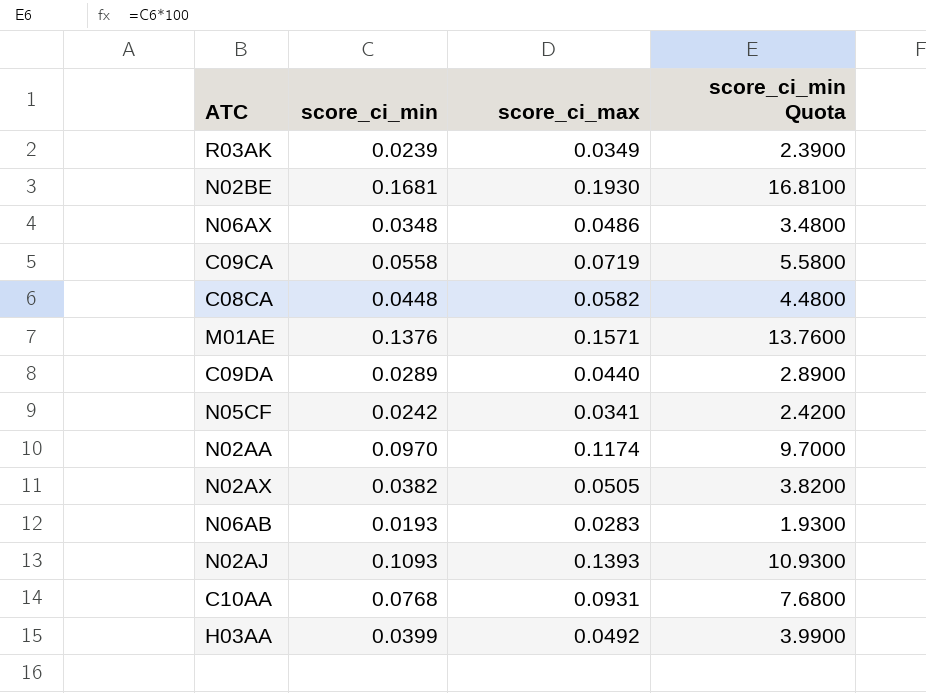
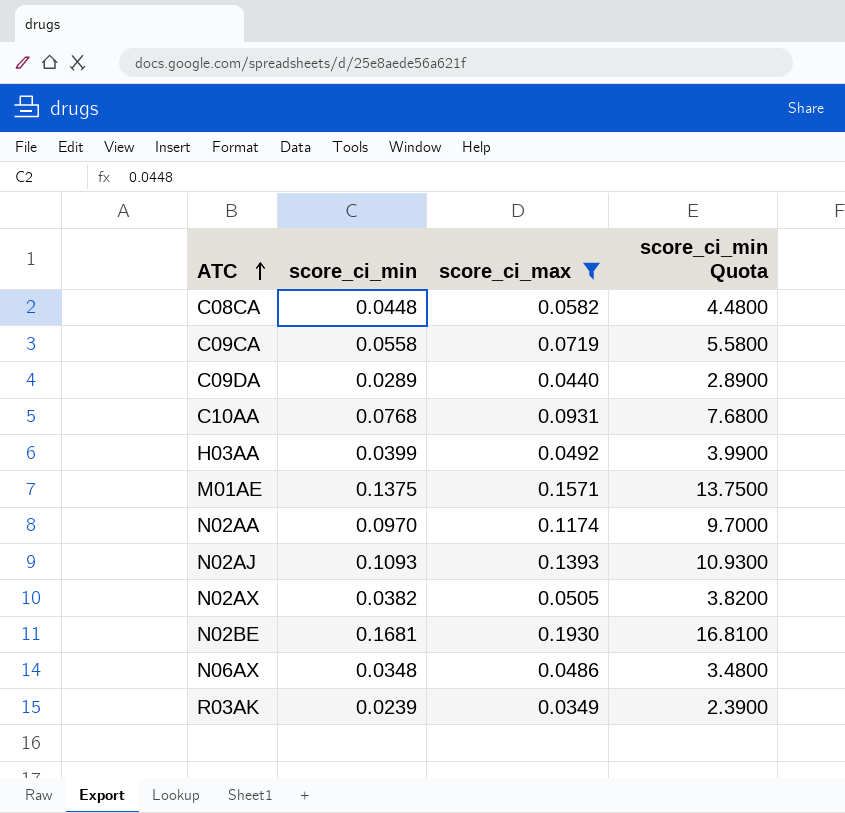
filter: none -> score_ci_max >= 0.0349
row order: none -> ATC ascending
M01AE | score_ci_min: 0.1376 -> 0.1375
M01AE | score_ci_min Quota: 13.7600 -> 13.7500

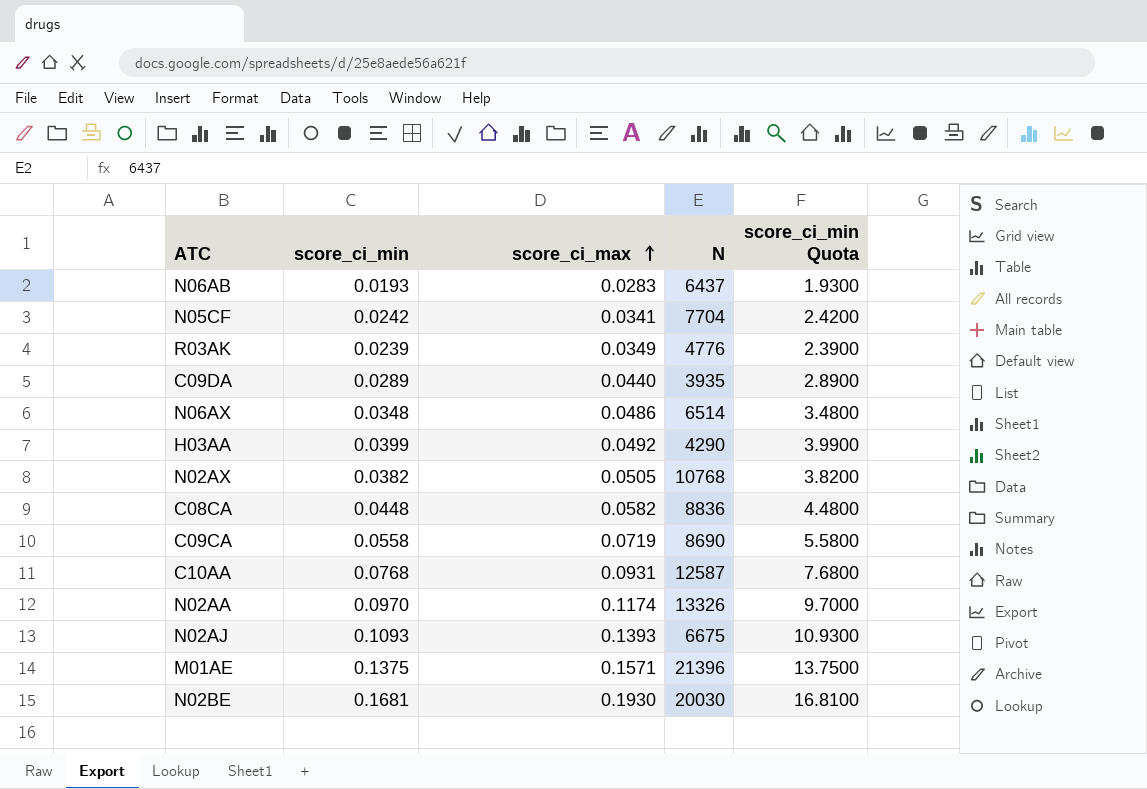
filter: score_ci_max >= 0.0349 -> none
row order: ATC ascending -> score_ci_max ascending
column N | position: none -> 4

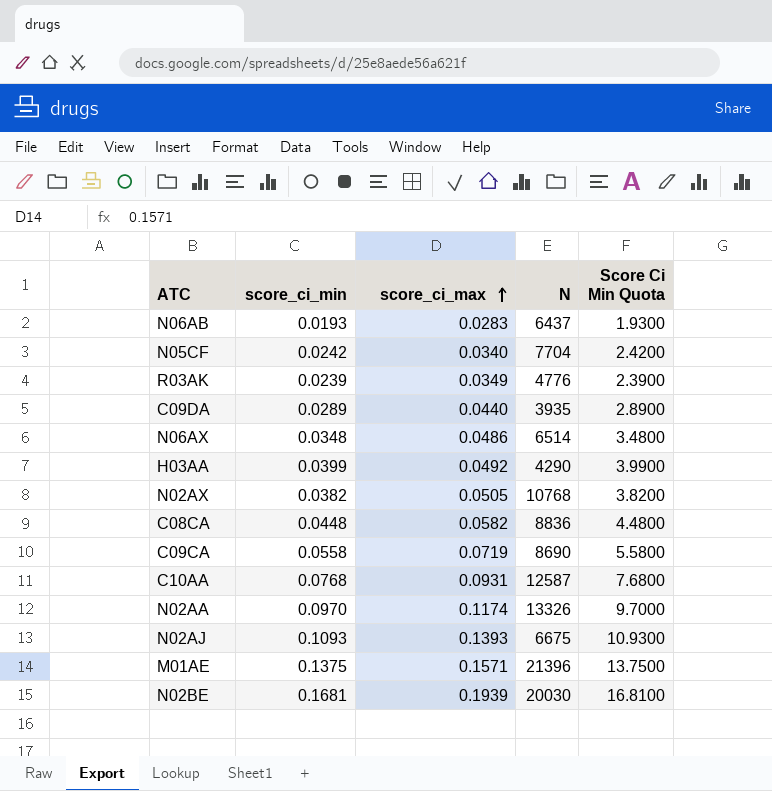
column name: score_ci_min Quota -> Score Ci Min Quota
N05CF | score_ci_max: 0.0341 -> 0.0340
N02BE | score_ci_max: 0.1930 -> 0.1939

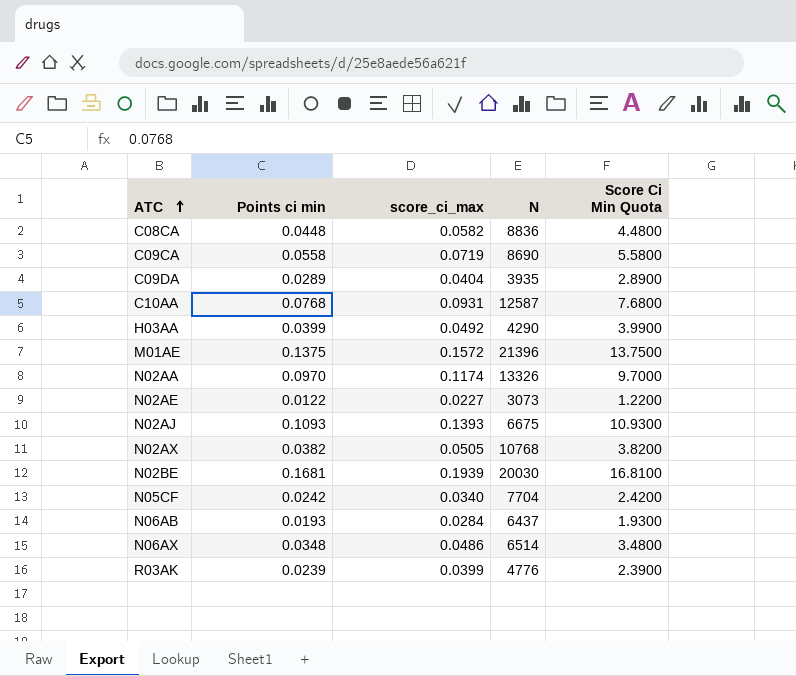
row order: score_ci_max ascending -> ATC ascending
column name: score_ci_min -> Points ci min
C09DA | score_ci_max: 0.0440 -> 0.0404
M01AE | score_ci_max: 0.1571 -> 0.1572
row N02AE: none -> 0.0122 | 0.0227 | 3073 | 1.2200
N06AB | score_ci_max: 0.0283 -> 0.0284
R03AK | score_ci_max: 0.0349 -> 0.0399

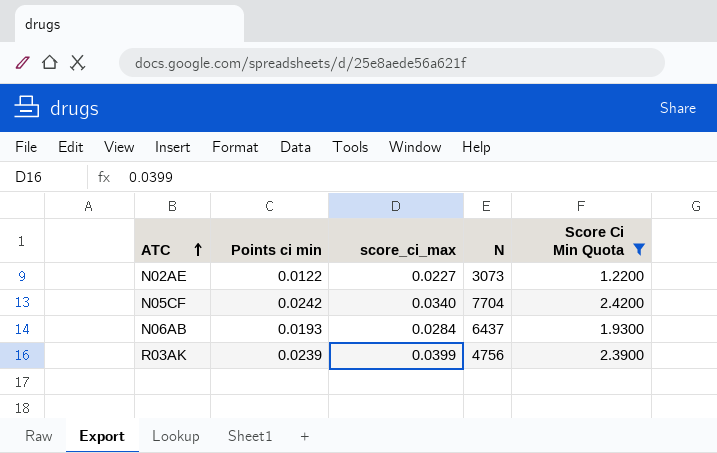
filter: none -> Score Ci Min Quota <= 2.4200
R03AK | N: 4776 -> 4756

